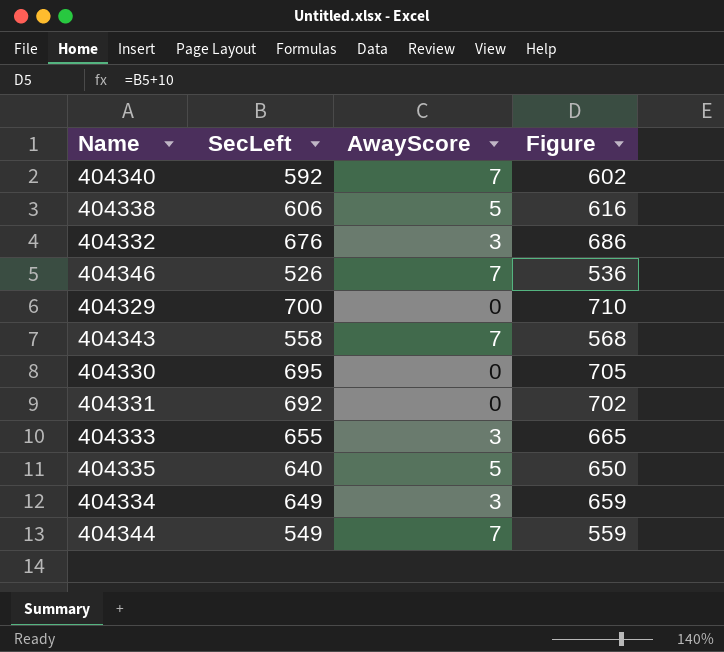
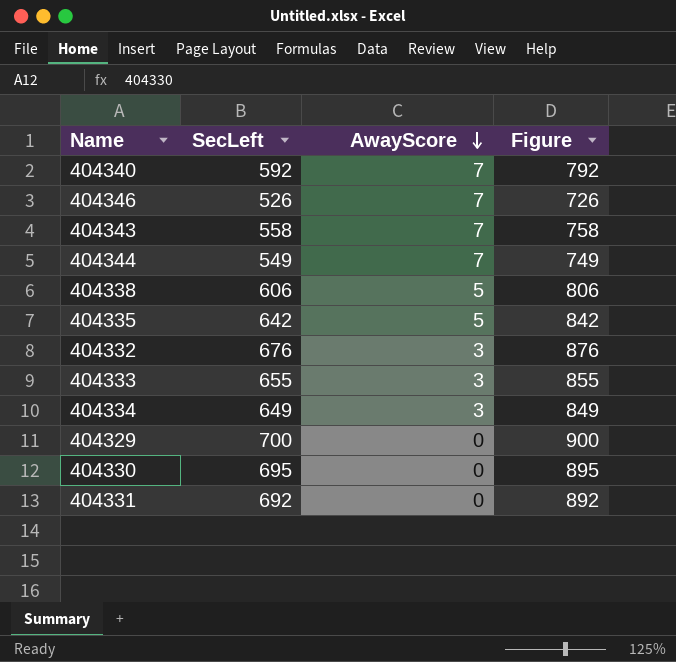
row order: none -> AwayScore descending
column Figure | formula: [SecLeft] + 10 -> [SecLeft] + 200
404335 | SecLeft: 640 -> 642

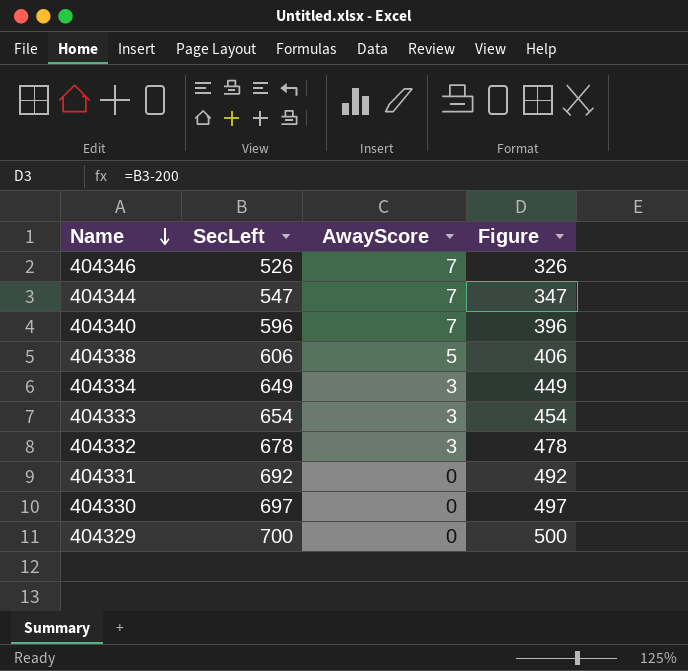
row order: AwayScore descending -> Name descending
column Figure | formula: [SecLeft] + 200 -> [SecLeft] - 200
row 404343: 558 | 7 | 758 -> none
row 404335: 642 | 5 | 842 -> none
404344 | SecLeft: 549 -> 547
404340 | SecLeft: 592 -> 596
404333 | SecLeft: 655 -> 654
404332 | SecLeft: 676 -> 678
404330 | SecLeft: 695 -> 697

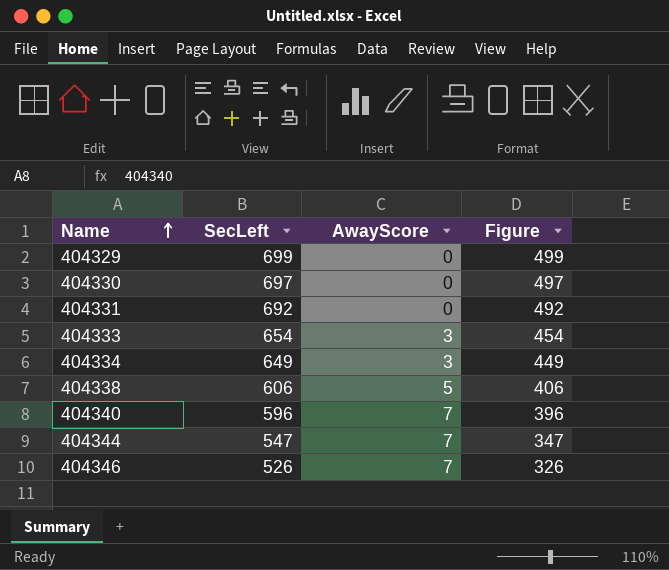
row order: Name descending -> Name ascending
row 404332: 678 | 3 | 478 -> none
404329 | SecLeft: 700 -> 699
404329 | Figure: 500 -> 499

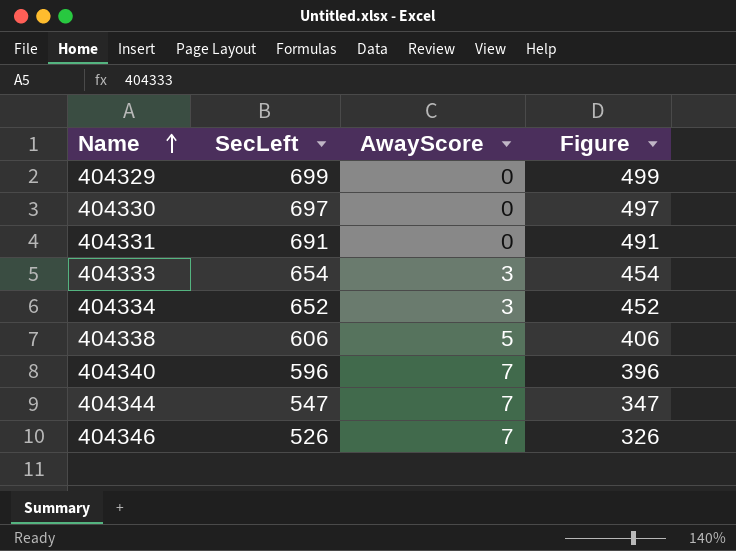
404331 | SecLeft: 692 -> 691
404331 | Figure: 492 -> 491
404334 | SecLeft: 649 -> 652
404334 | Figure: 449 -> 452

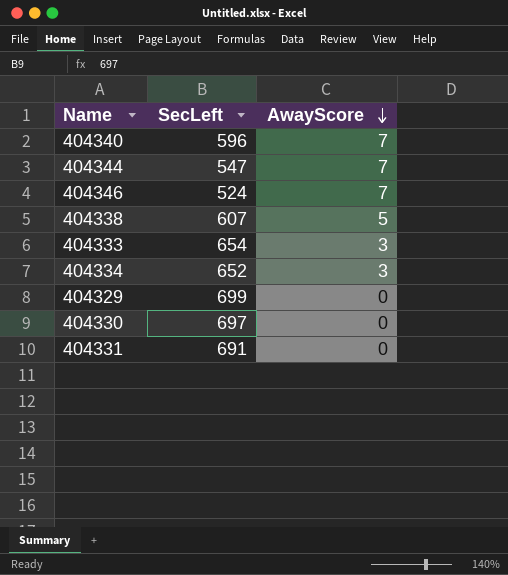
row order: Name ascending -> AwayScore descending
column Figure | formula: [SecLeft] - 200 -> none
404346 | SecLeft: 526 -> 524
404338 | SecLeft: 606 -> 607

